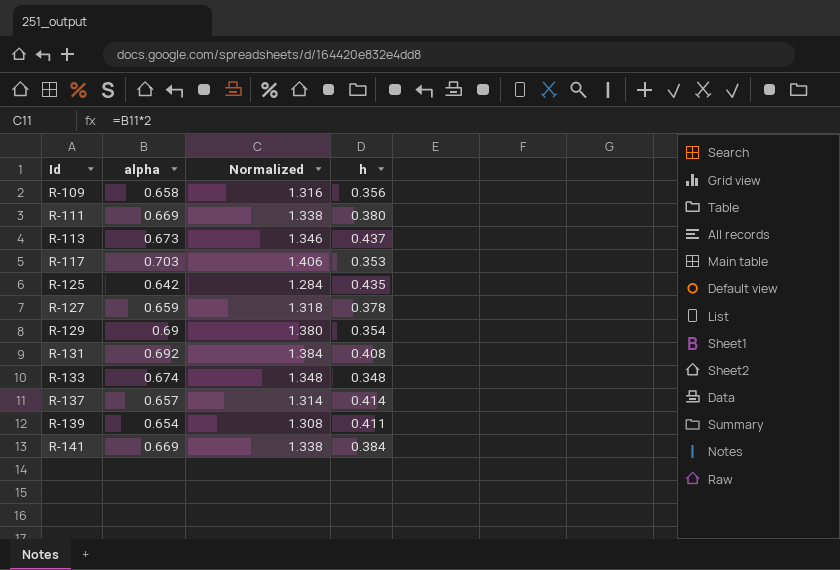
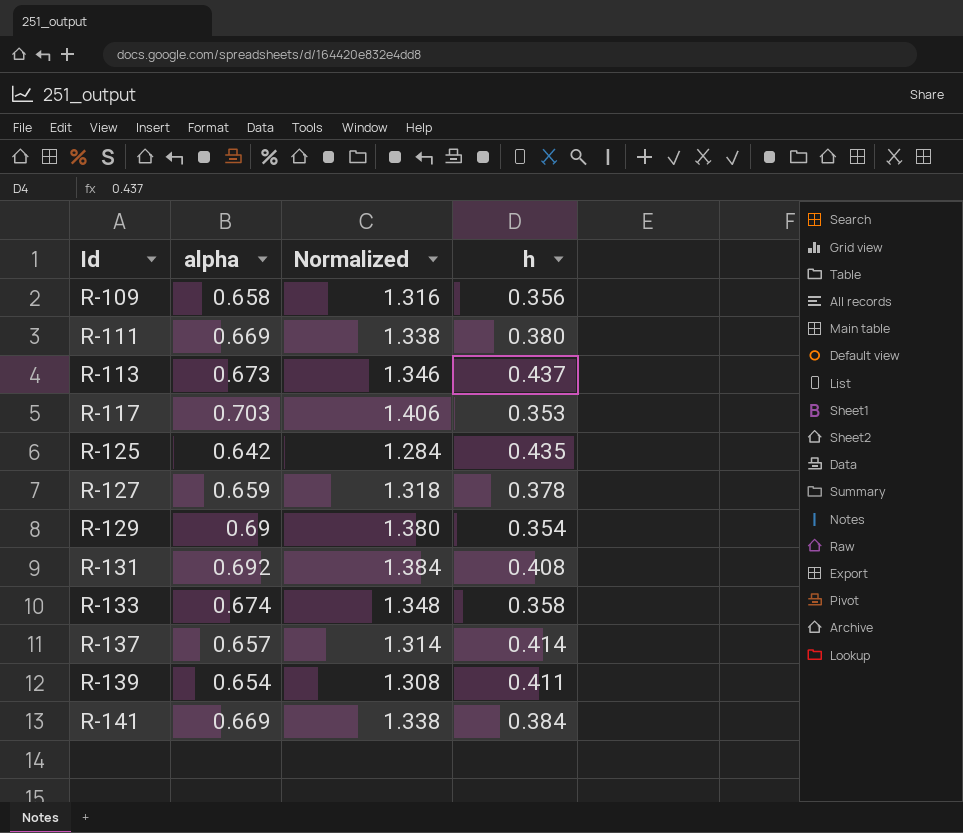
R-133 | h: 0.348 -> 0.358

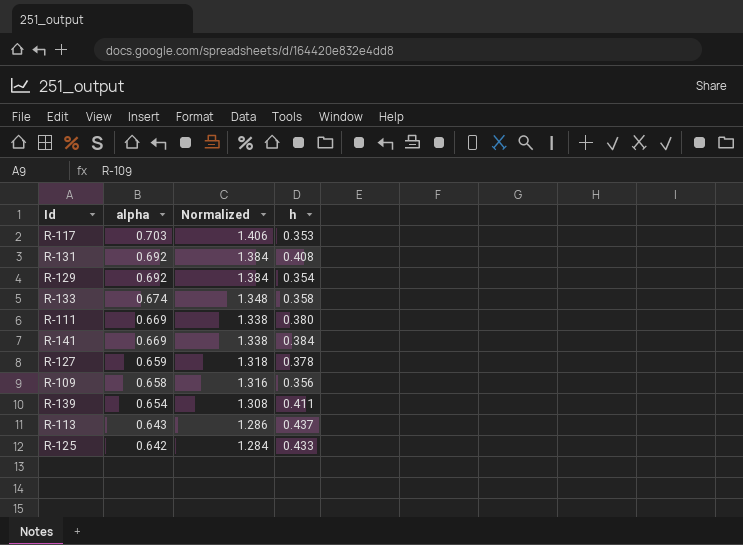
row order: Id ascending -> alpha descending
row R-137: 0.657 | 1.314 | 0.414 -> none
R-129 | alpha: 0.69 -> 0.692
R-129 | Normalized: 1.380 -> 1.384
R-113 | alpha: 0.673 -> 0.643
R-113 | Normalized: 1.346 -> 1.286
R-125 | h: 0.435 -> 0.433

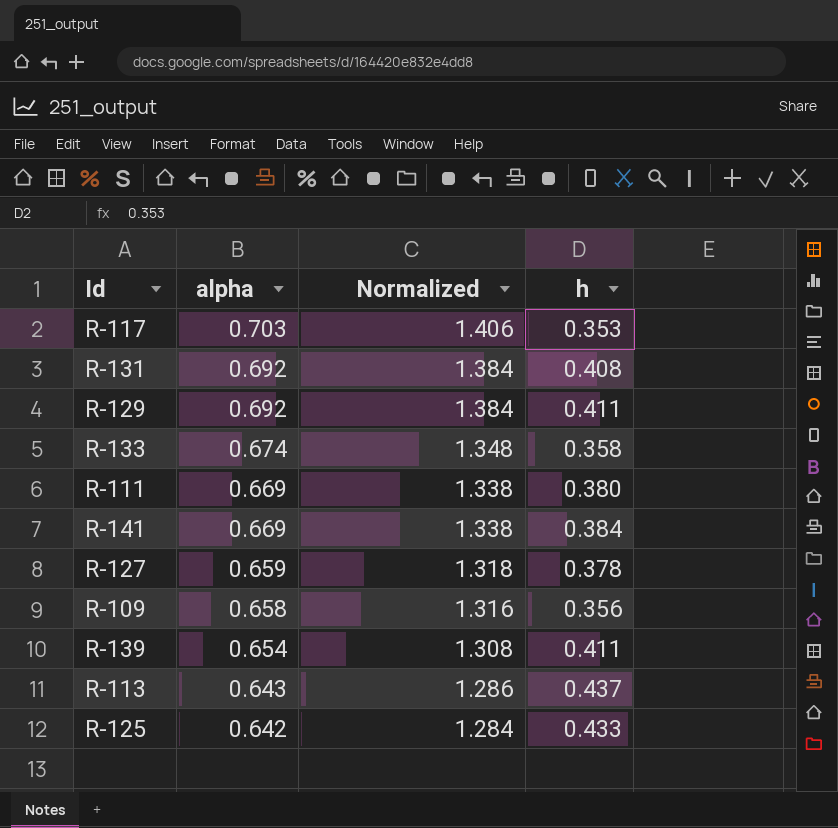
R-129 | h: 0.354 -> 0.411

